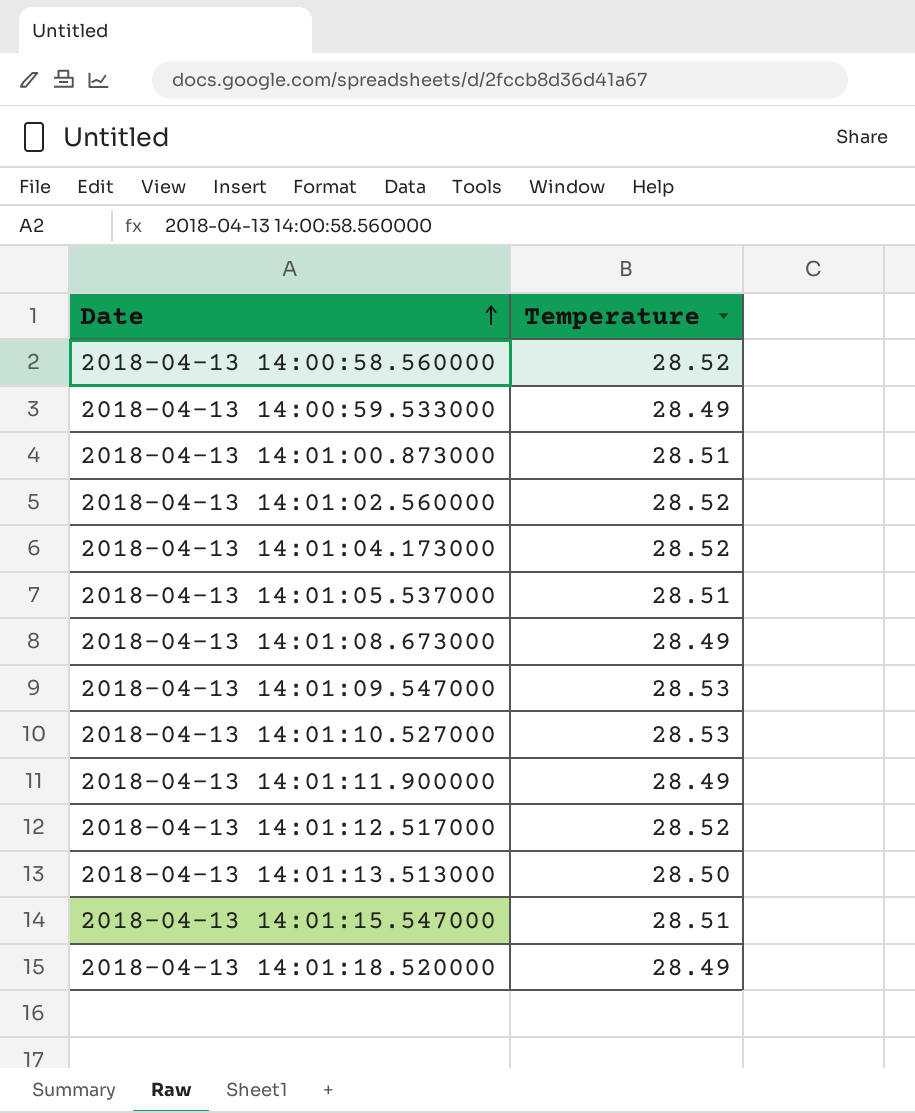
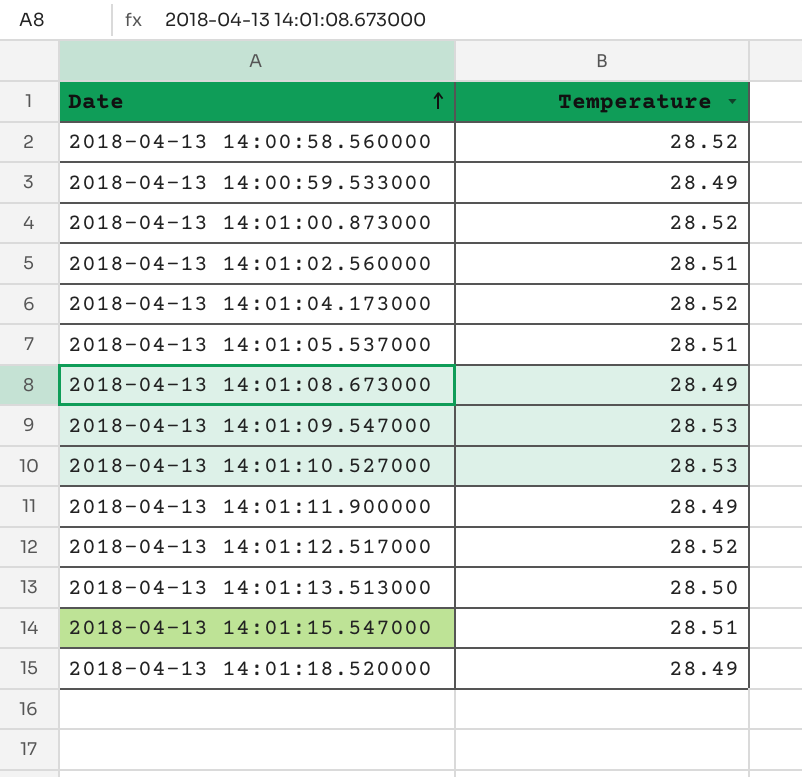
2018-04-13 14:01:00.873000 | Temperature: 28.51 -> 28.52
2018-04-13 14:01:02.560000 | Temperature: 28.52 -> 28.51

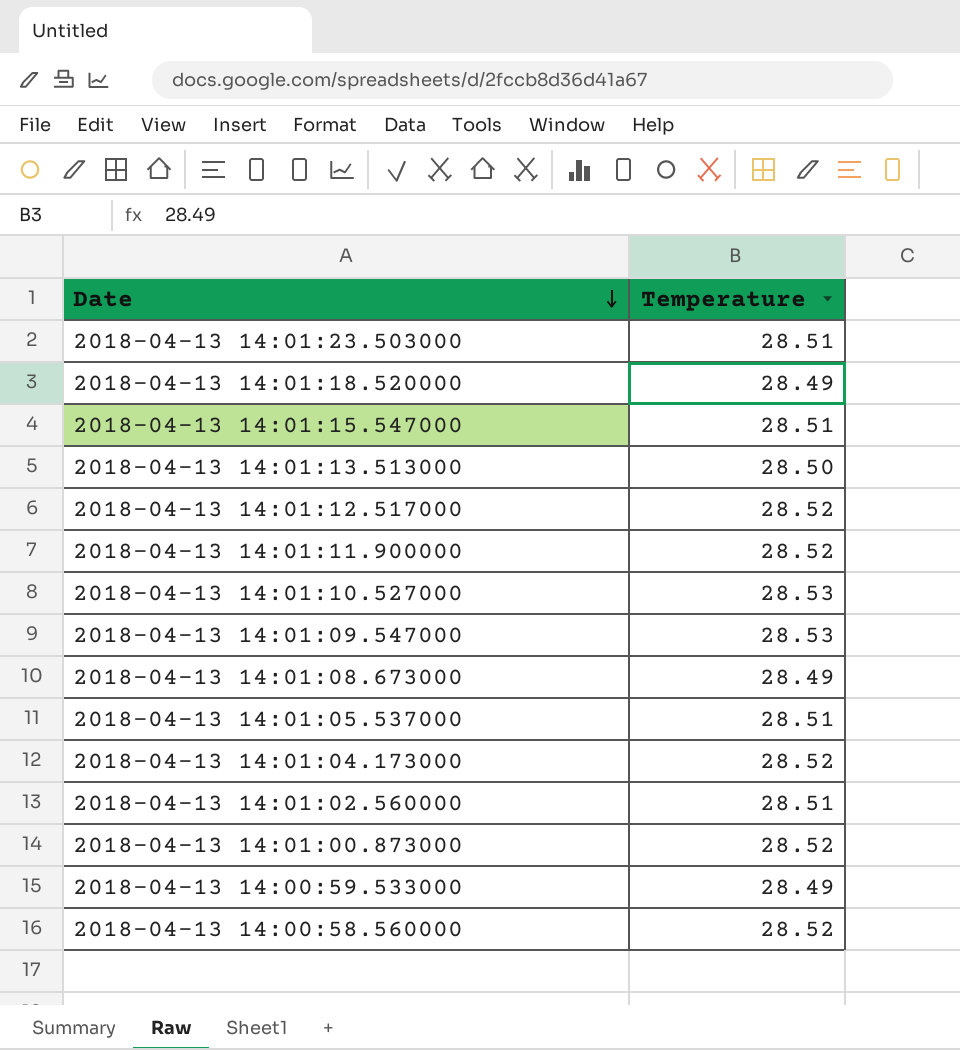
row order: Date ascending -> Date descending
row 2018-04-13 14:01:23.503000: none -> 28.51
2018-04-13 14:01:11.900000 | Temperature: 28.49 -> 28.52

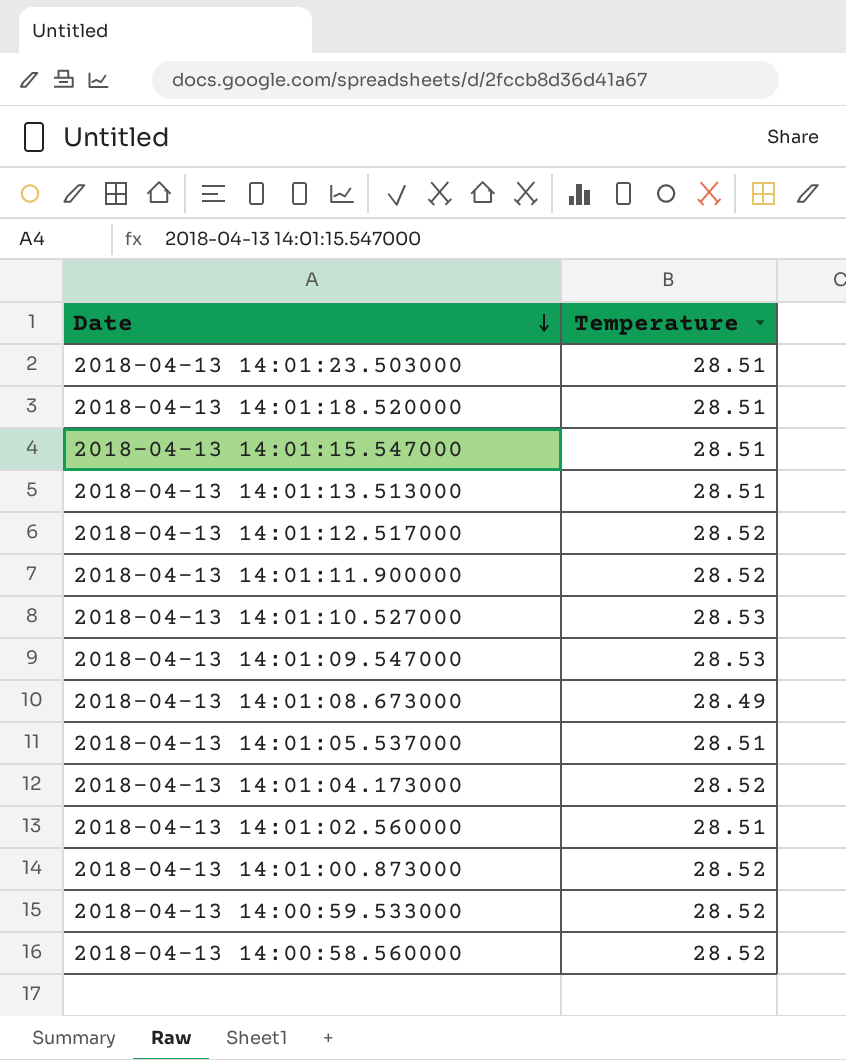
2018-04-13 14:01:18.520000 | Temperature: 28.49 -> 28.51
2018-04-13 14:01:13.513000 | Temperature: 28.50 -> 28.51
2018-04-13 14:00:59.533000 | Temperature: 28.49 -> 28.52

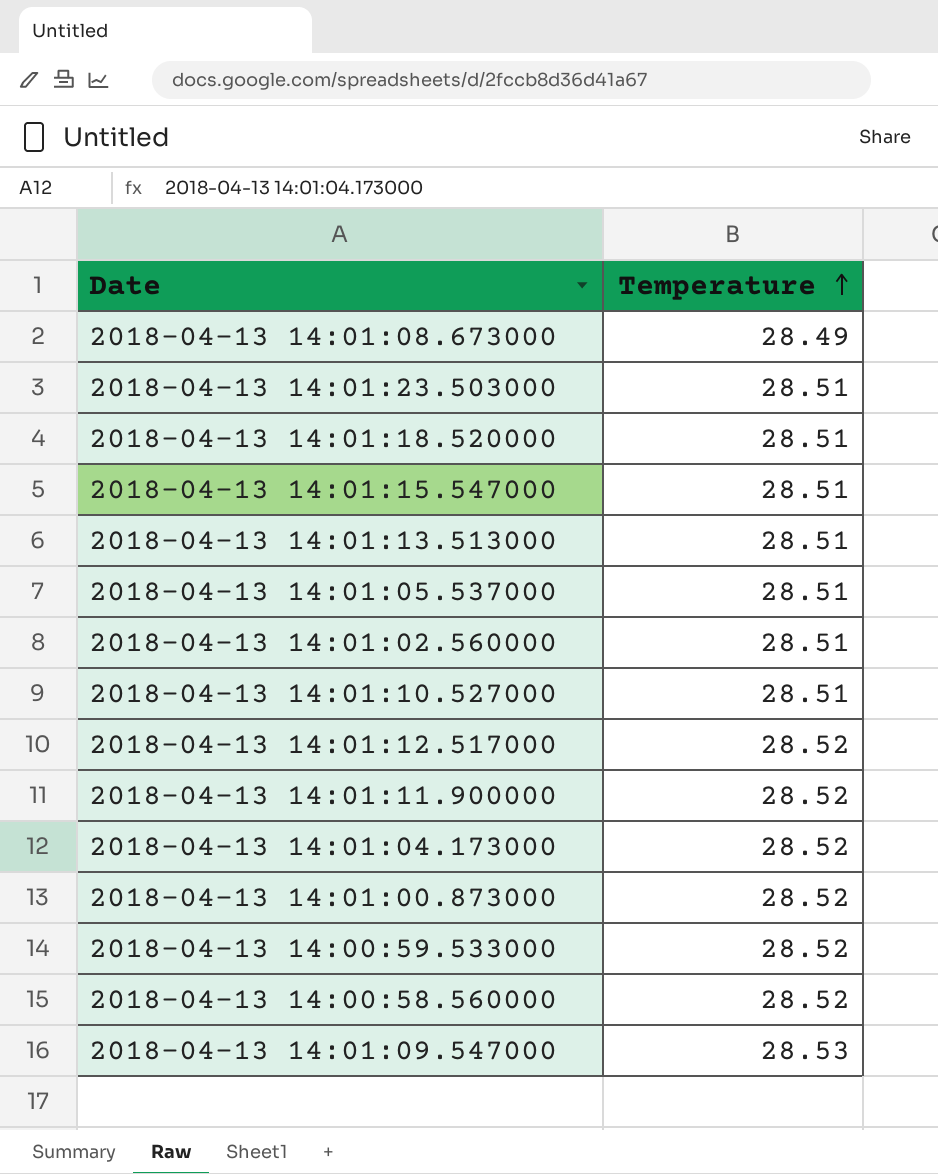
row order: Date descending -> Temperature ascending
2018-04-13 14:01:10.527000 | Temperature: 28.53 -> 28.51

